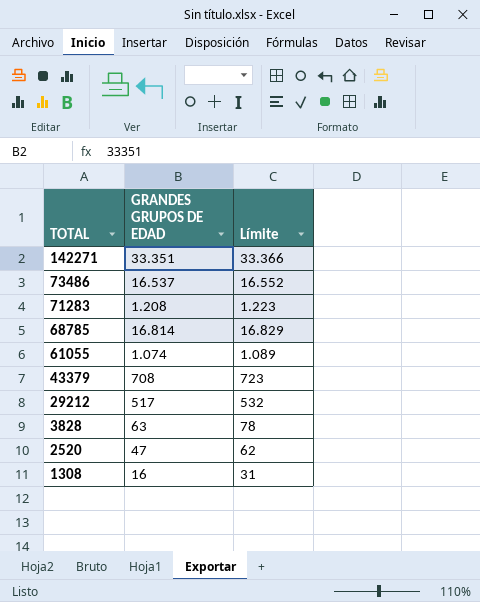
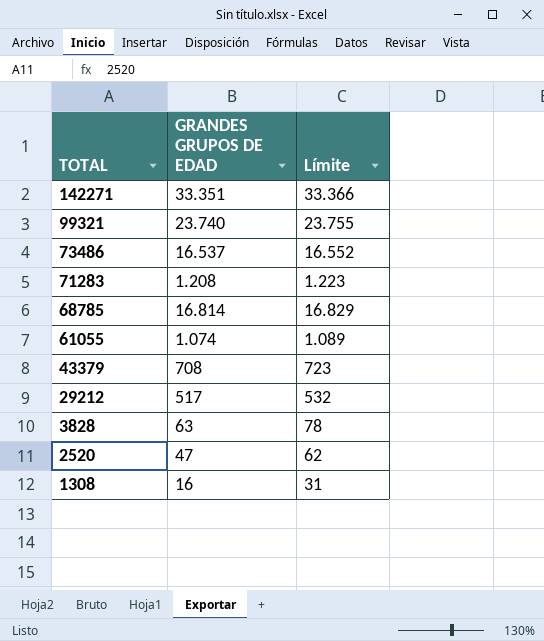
row 99321: none -> 23.740 | 23.755

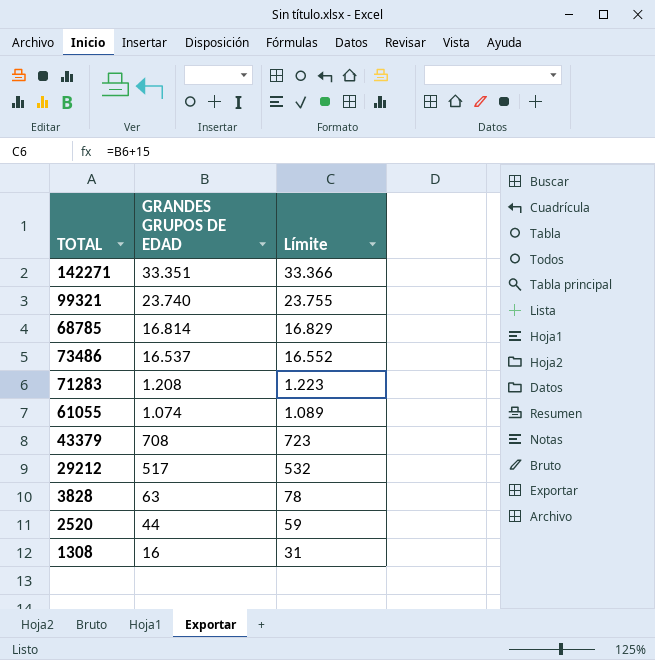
row order: TOTAL descending -> GRANDES GRUPOS DE EDAD descending
2520 | GRANDES GRUPOS DE EDAD: 47 -> 44
2520 | Límite: 62 -> 59

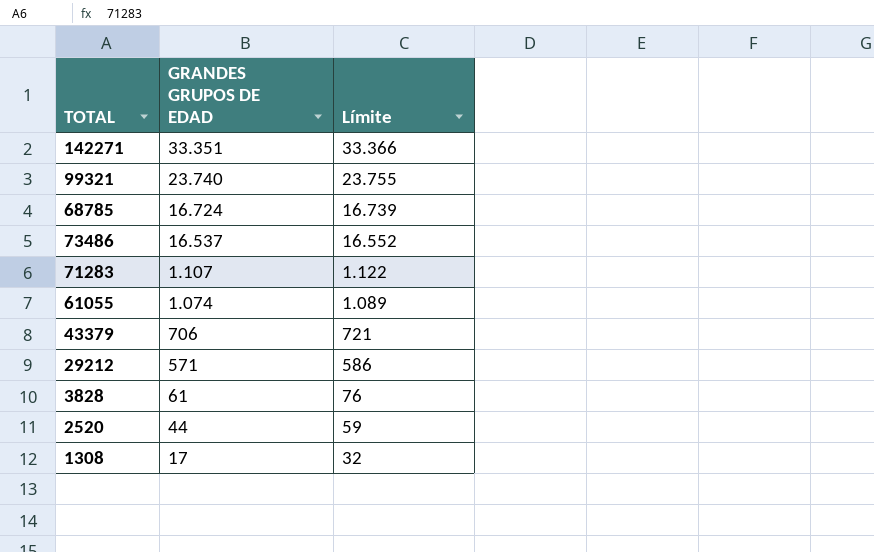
68785 | GRANDES GRUPOS DE EDAD: 16.814 -> 16.724
68785 | Límite: 16.829 -> 16.739
71283 | GRANDES GRUPOS DE EDAD: 1.208 -> 1.107
71283 | Límite: 1.223 -> 1.122
43379 | GRANDES GRUPOS DE EDAD: 708 -> 706
43379 | Límite: 723 -> 721
29212 | GRANDES GRUPOS DE EDAD: 517 -> 571
29212 | Límite: 532 -> 586
3828 | GRANDES GRUPOS DE EDAD: 63 -> 61
3828 | Límite: 78 -> 76
1308 | GRANDES GRUPOS DE EDAD: 16 -> 17
1308 | Límite: 31 -> 32

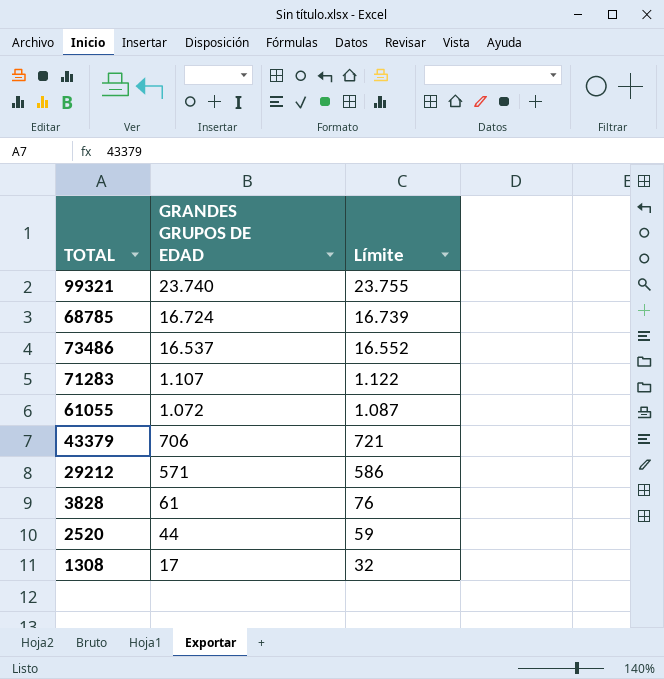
row 142271: 33.351 | 33.366 -> none
61055 | GRANDES GRUPOS DE EDAD: 1.074 -> 1.072
61055 | Límite: 1.089 -> 1.087

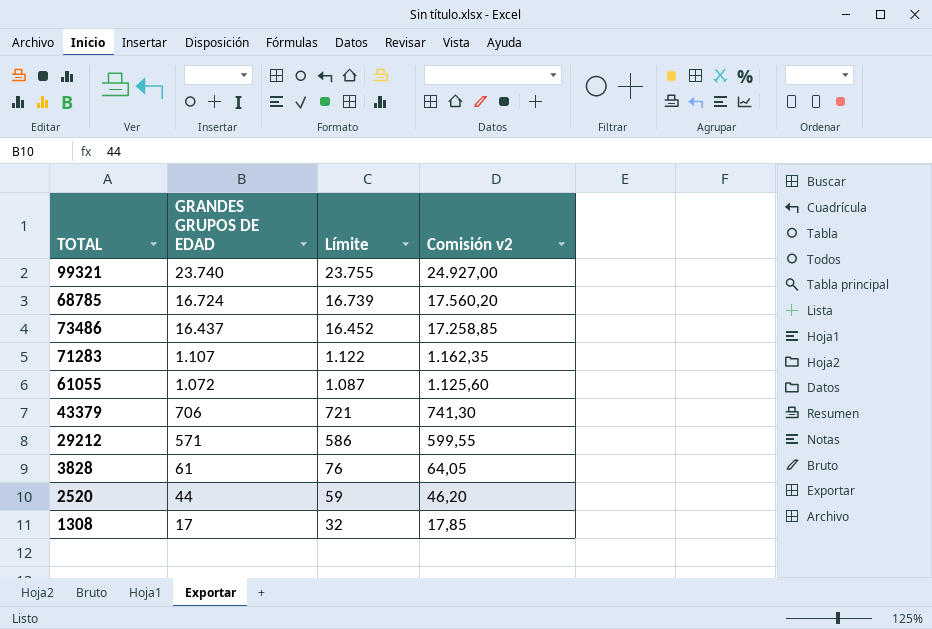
column Comisión v2 | formula: none -> [GRANDES GRUPOS DE EDAD] * 1,05
73486 | GRANDES GRUPOS DE EDAD: 16.537 -> 16.437
73486 | Límite: 16.552 -> 16.452

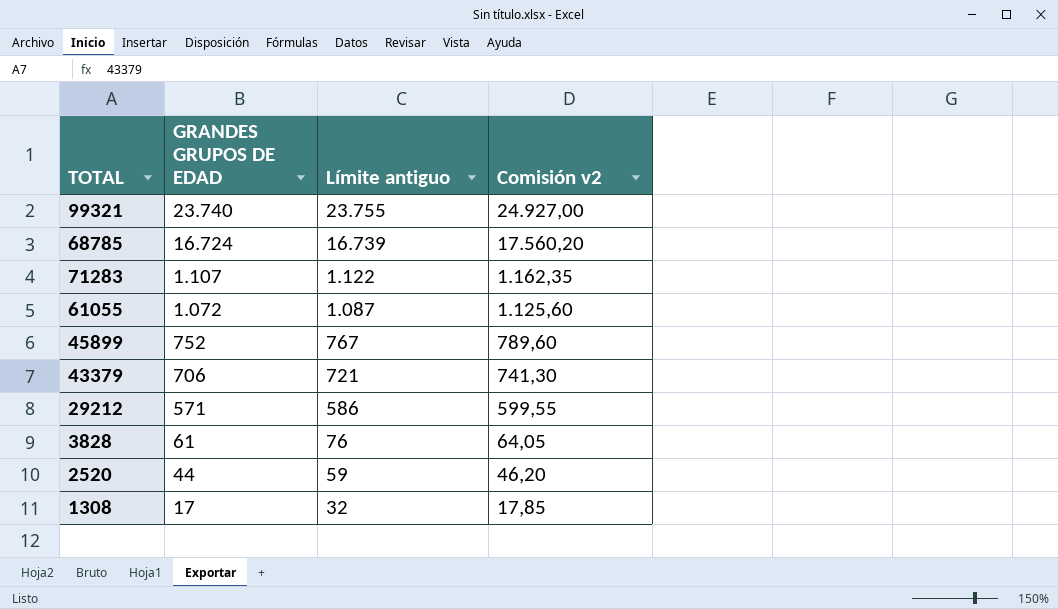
column name: Límite -> Límite antiguo
row 73486: 16.437 | 16.452 | 17.258,85 -> none
row 45899: none -> 752 | 767 | 789,60

